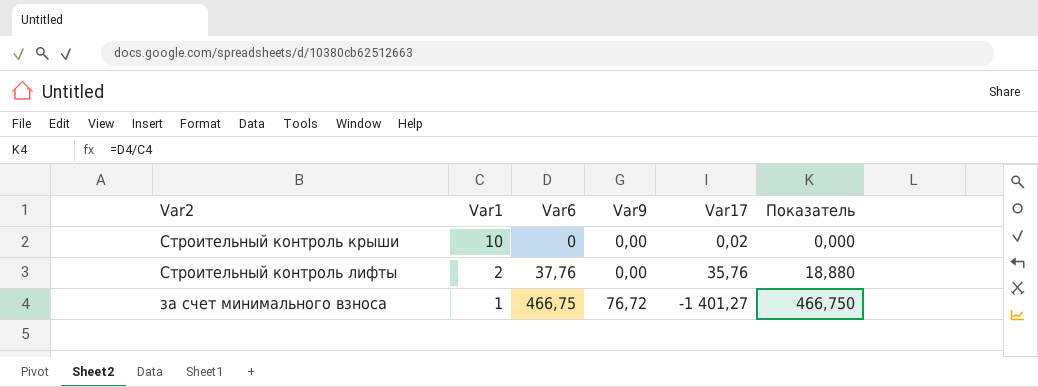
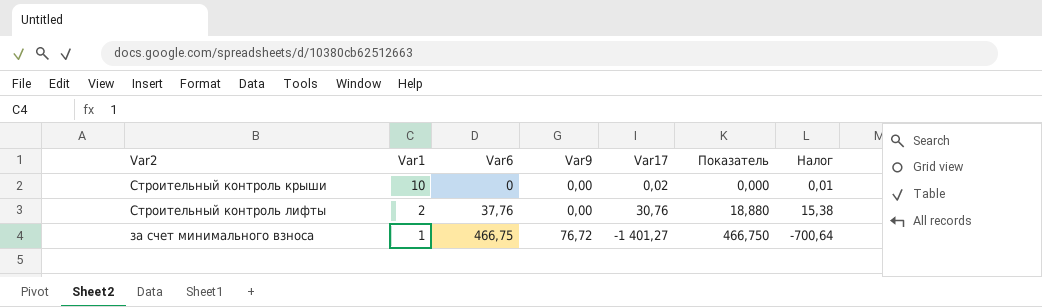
column Налог | formula: none -> [Var17] * 0,5
Строительный контроль лифты | Var17: 35,76 -> 30,76

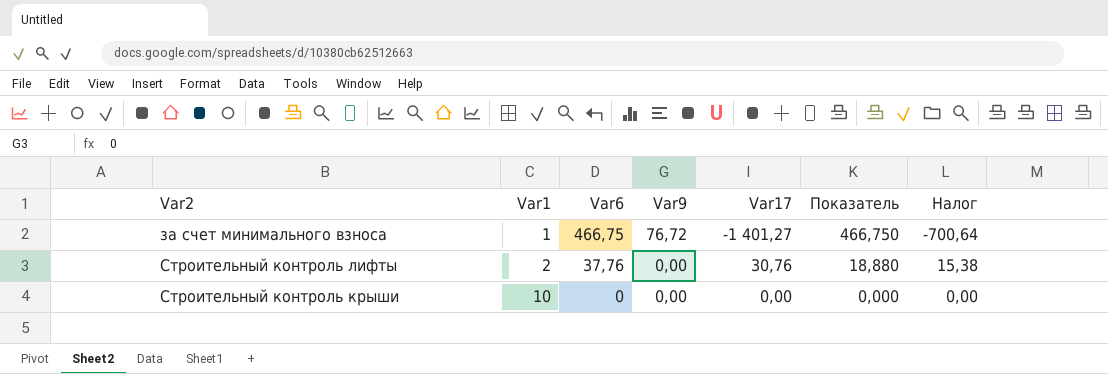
row order: Var1 descending -> Var1 ascending
Строительный контроль крыши | Var17: 0,02 -> 0,00
Строительный контроль крыши | Налог: 0,01 -> 0,00

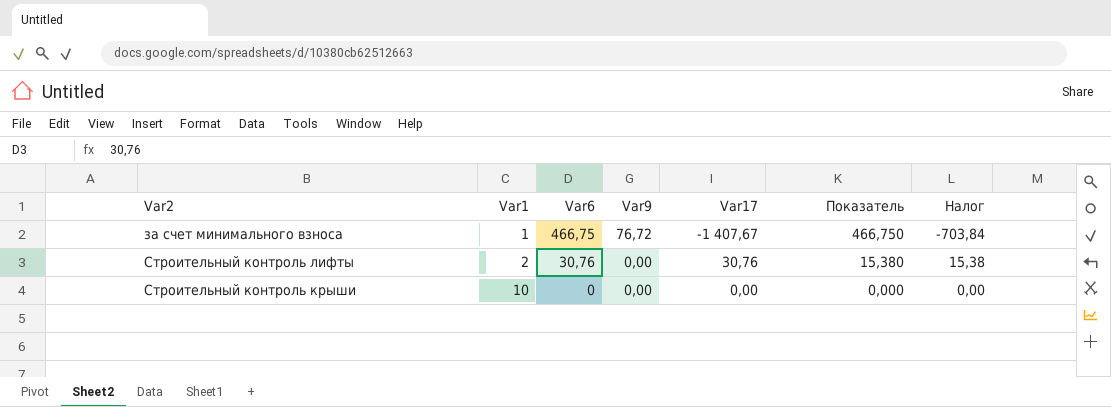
за счет минимального взноса | Var17: -1 401,27 -> -1 407,67
за счет минимального взноса | Налог: -700,64 -> -703,84
Строительный контроль лифты | Var6: 37,76 -> 30,76
Строительный контроль лифты | Показатель: 18,880 -> 15,380

